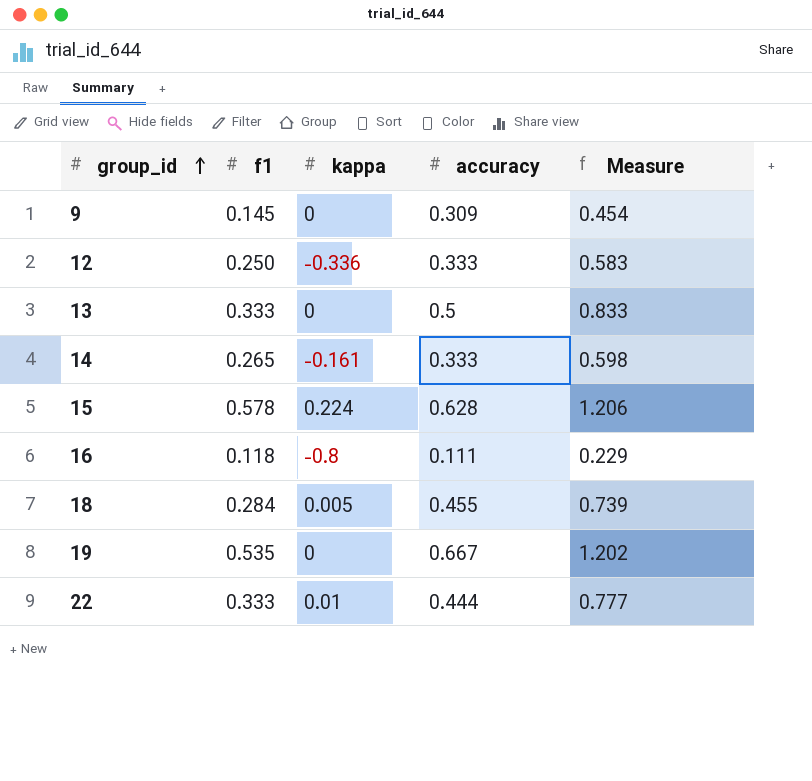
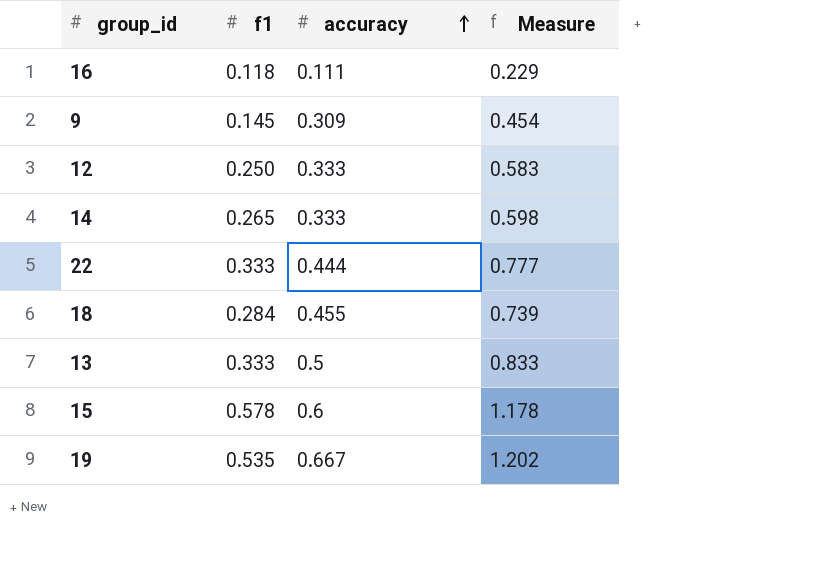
row order: group_id ascending -> accuracy ascending
column kappa | position: 3 -> none
15 | accuracy: 0.628 -> 0.6
15 | Measure: 1.206 -> 1.178

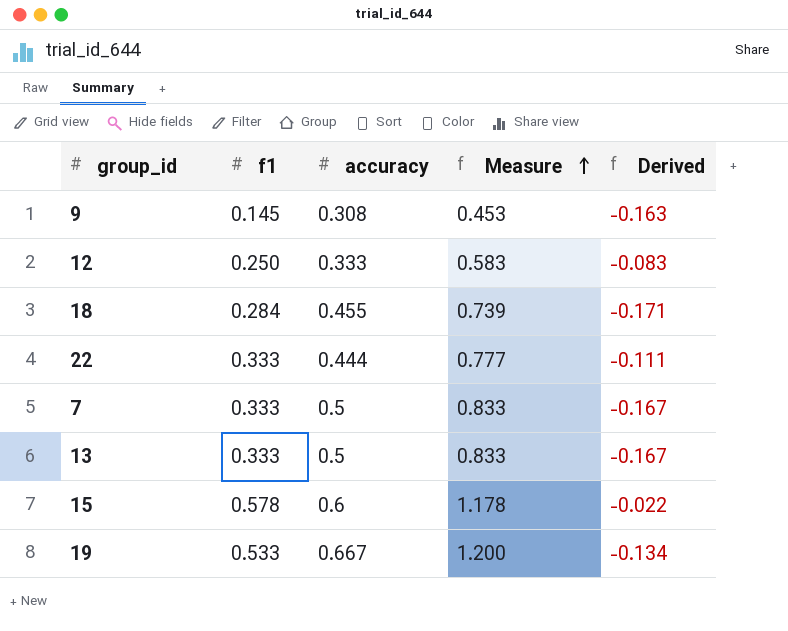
row order: accuracy ascending -> Measure ascending
column Derived | formula: none -> [f1] - [accuracy]
row 16: 0.118 | 0.111 | 0.229 -> none
row 14: 0.265 | 0.333 | 0.598 -> none
9 | accuracy: 0.309 -> 0.308
9 | Measure: 0.454 -> 0.453
row 7: none -> 0.333 | 0.5 | 0.833 | -0.167
19 | f1: 0.535 -> 0.533
19 | Measure: 1.202 -> 1.200

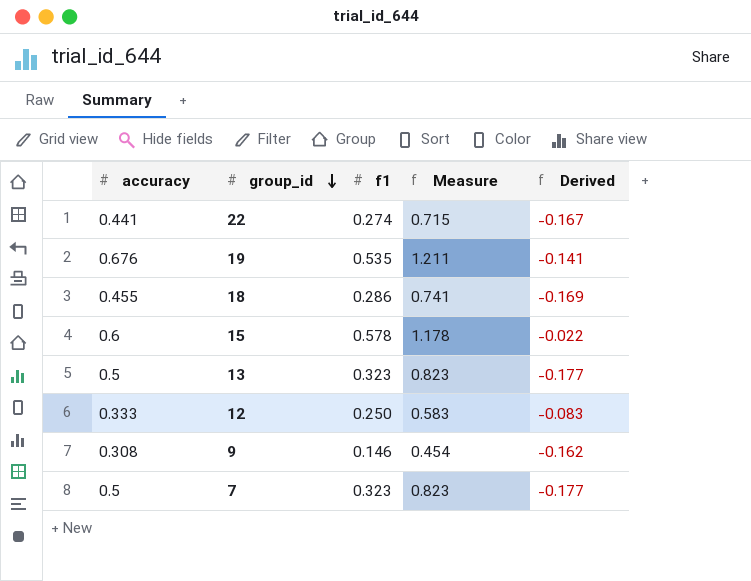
row order: Measure ascending -> group_id descending
column accuracy | position: 3 -> 1
22 | accuracy: 0.444 -> 0.441
22 | f1: 0.333 -> 0.274
22 | Measure: 0.777 -> 0.715
22 | Derived: -0.111 -> -0.167
19 | accuracy: 0.667 -> 0.676
19 | f1: 0.533 -> 0.535
19 | Measure: 1.200 -> 1.211
19 | Derived: -0.134 -> -0.141
18 | f1: 0.284 -> 0.286
18 | Measure: 0.739 -> 0.741
18 | Derived: -0.171 -> -0.169
13 | f1: 0.333 -> 0.323
13 | Measure: 0.833 -> 0.823
13 | Derived: -0.167 -> -0.177
9 | f1: 0.145 -> 0.146
9 | Measure: 0.453 -> 0.454
9 | Derived: -0.163 -> -0.162
7 | f1: 0.333 -> 0.323
7 | Measure: 0.833 -> 0.823
7 | Derived: -0.167 -> -0.177

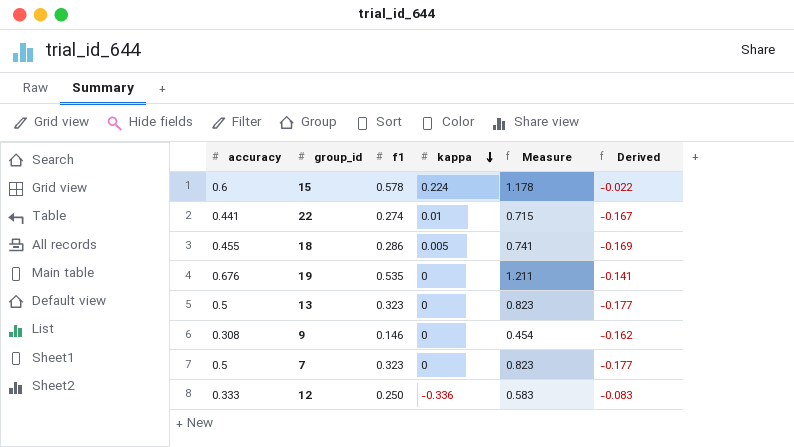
row order: group_id descending -> kappa descending
column kappa | position: none -> 4

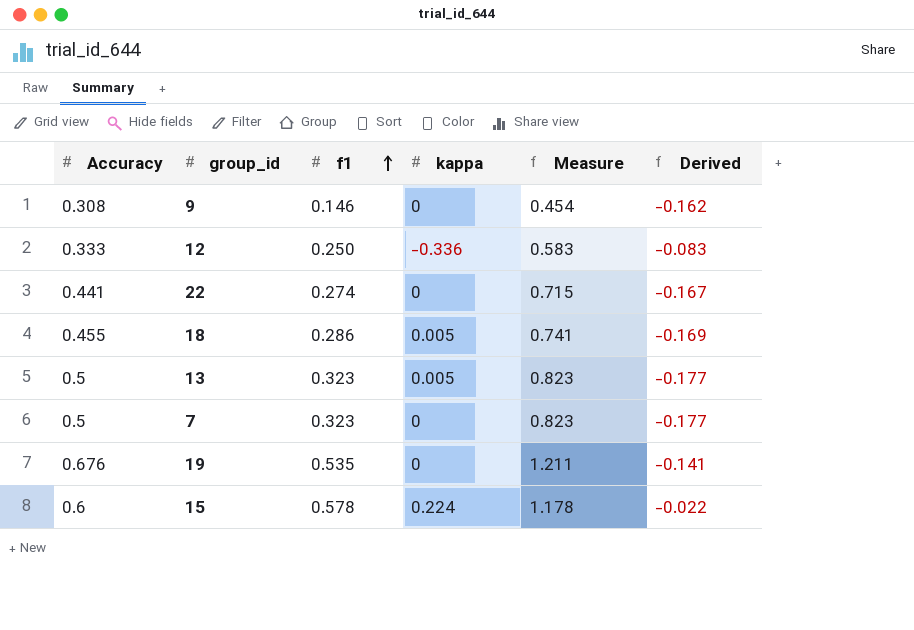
row order: kappa descending -> f1 ascending
column name: accuracy -> Accuracy
22 | kappa: 0.01 -> 0
13 | kappa: 0 -> 0.005

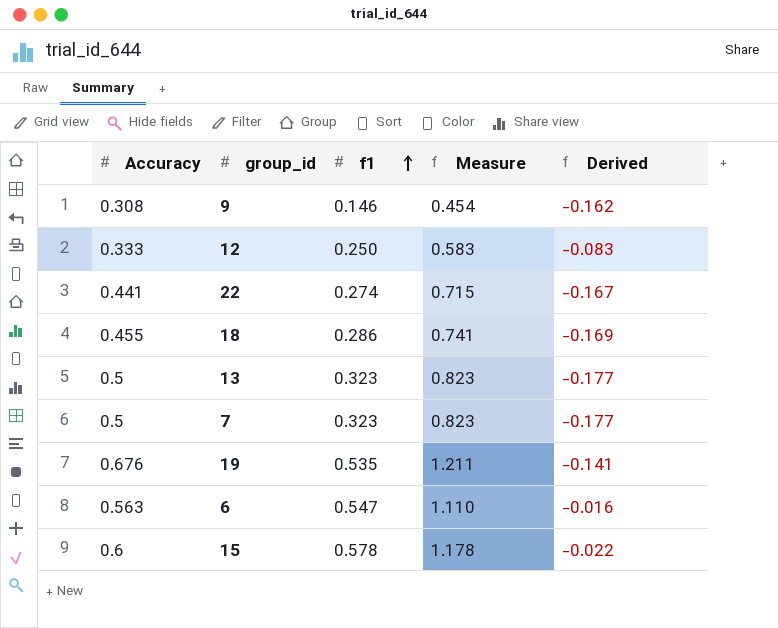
column kappa | position: 4 -> none
row 6: none -> 0.563 | 0.547 | 1.110 | -0.016

